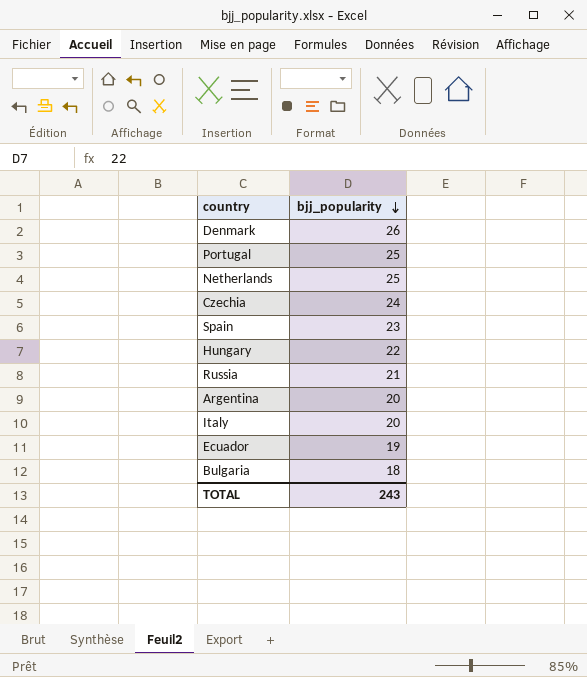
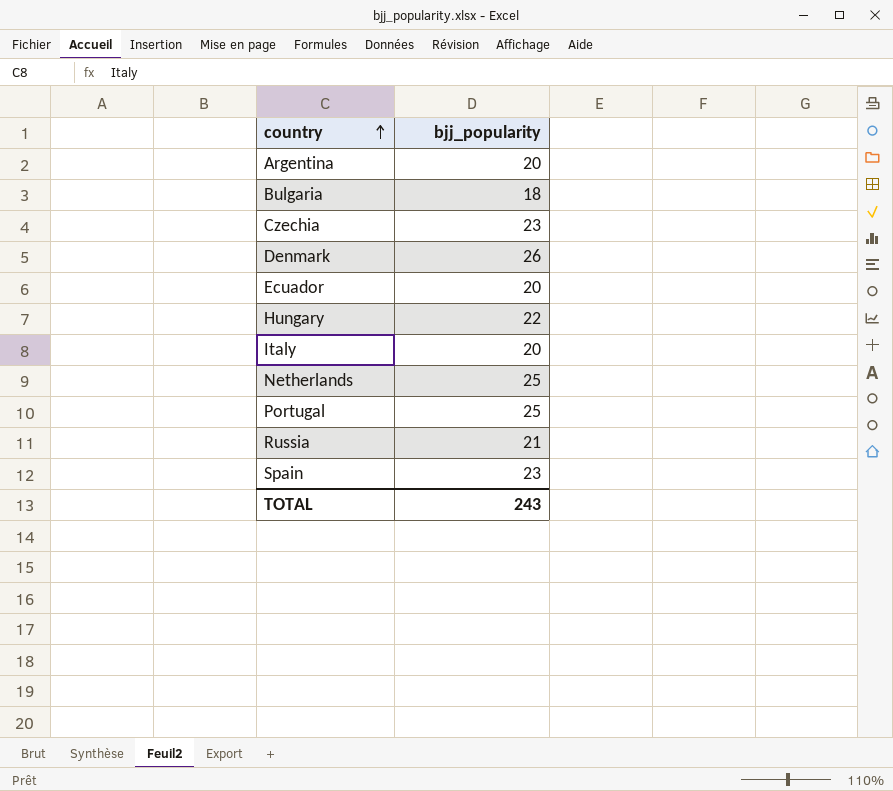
row order: bjj_popularity descending -> country ascending
Czechia | bjj_popularity: 24 -> 23
Ecuador | bjj_popularity: 19 -> 20

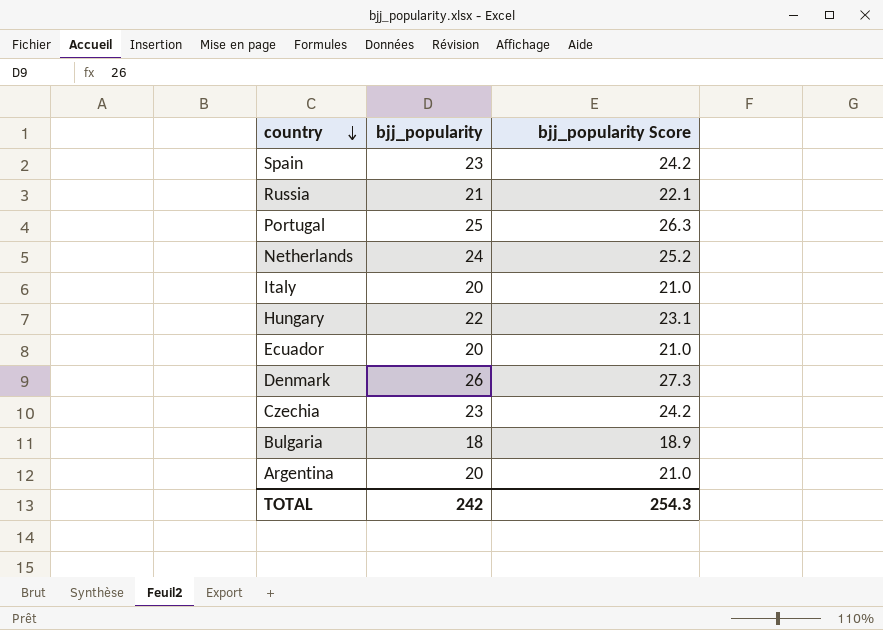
row order: country ascending -> country descending
column bjj_popularity Score | formula: none -> [bjj_popularity] * 1.05
Netherlands | bjj_popularity: 25 -> 24
TOTAL | bjj_popularity: 243 -> 242

